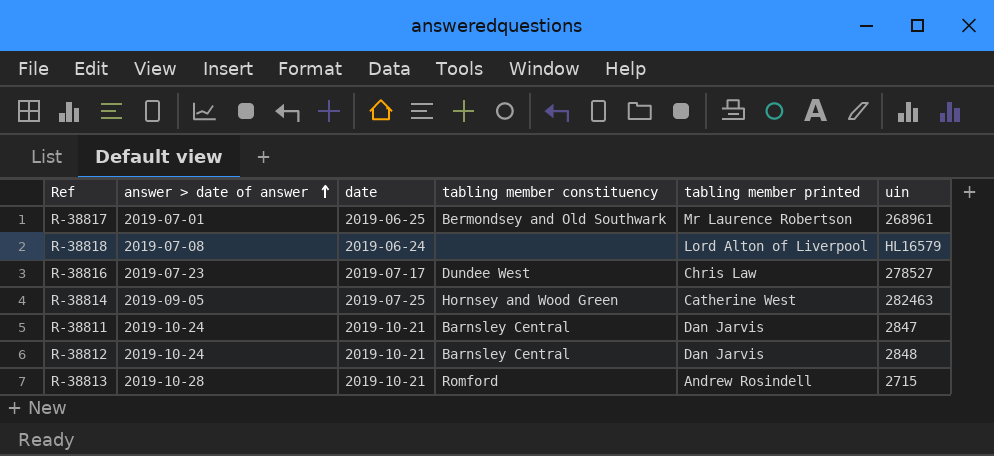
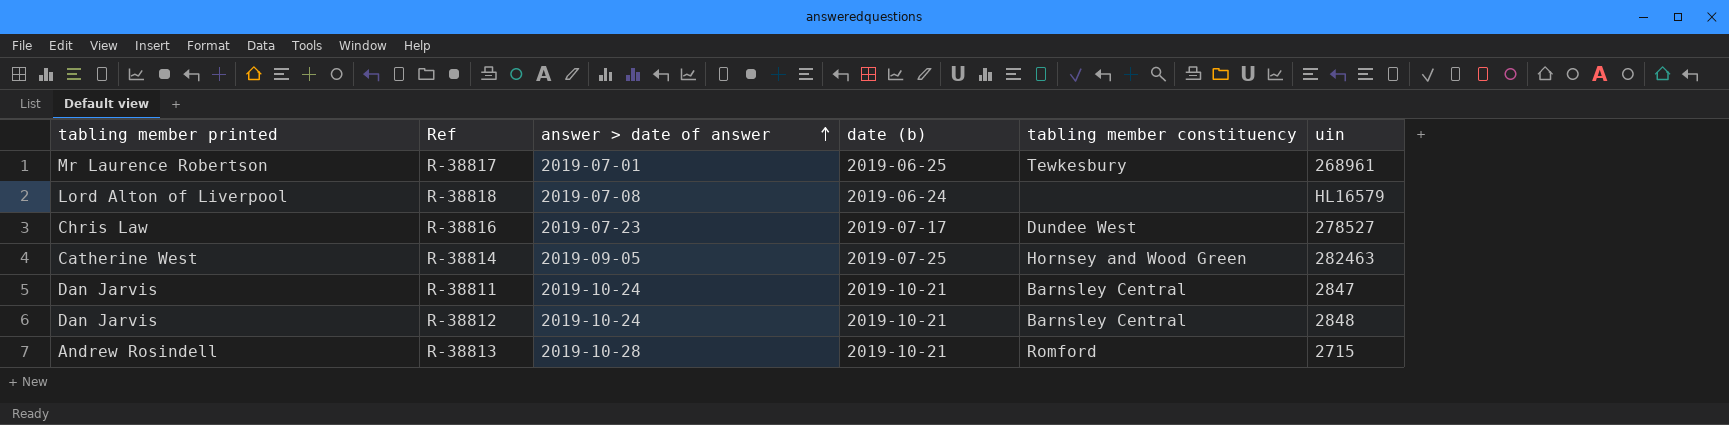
column tabling member printed | position: 5 -> 1
column name: date -> date (b)
R-38817 | tabling member constituency: Bermondsey and Old Southwark -> Tewkesbury

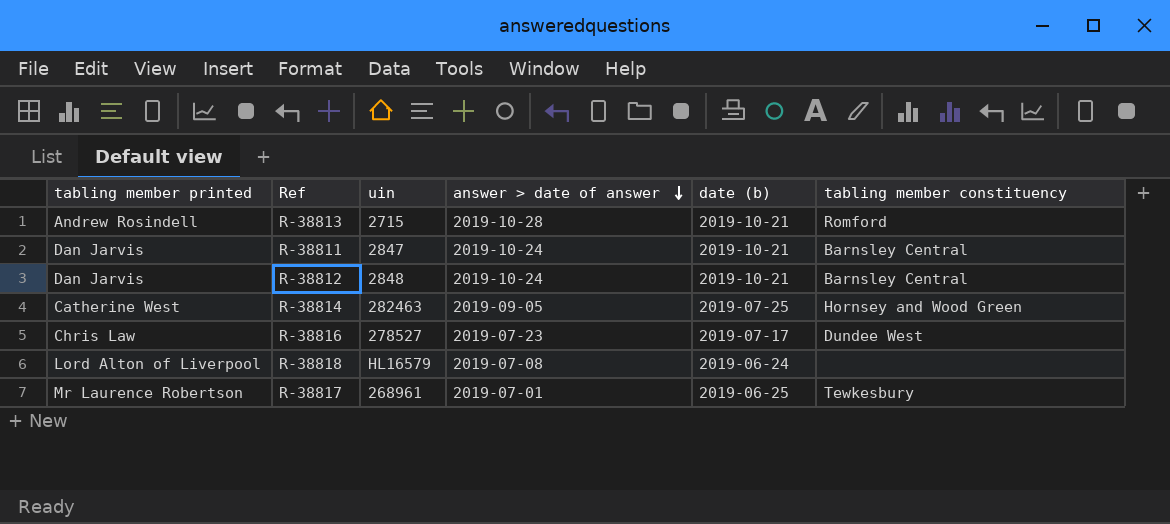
row order: answer > date of answer ascending -> answer > date of answer descending
column uin | position: 6 -> 3

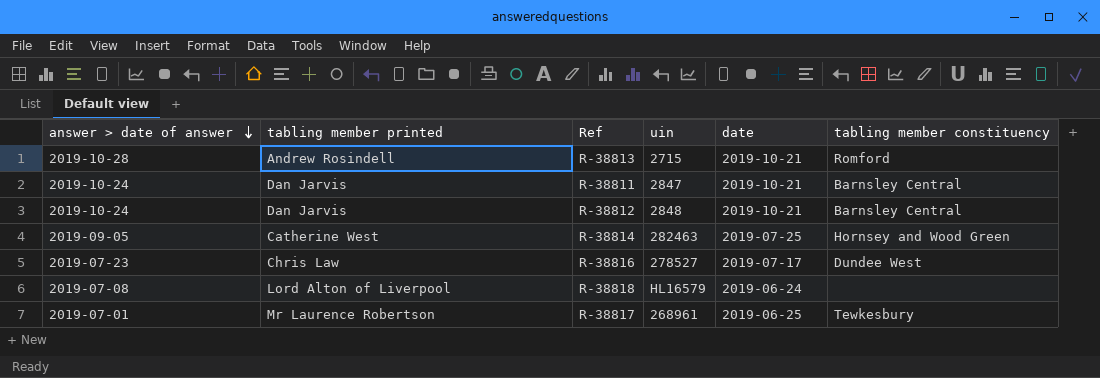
column answer > date of answer | position: 4 -> 1
column name: date (b) -> date

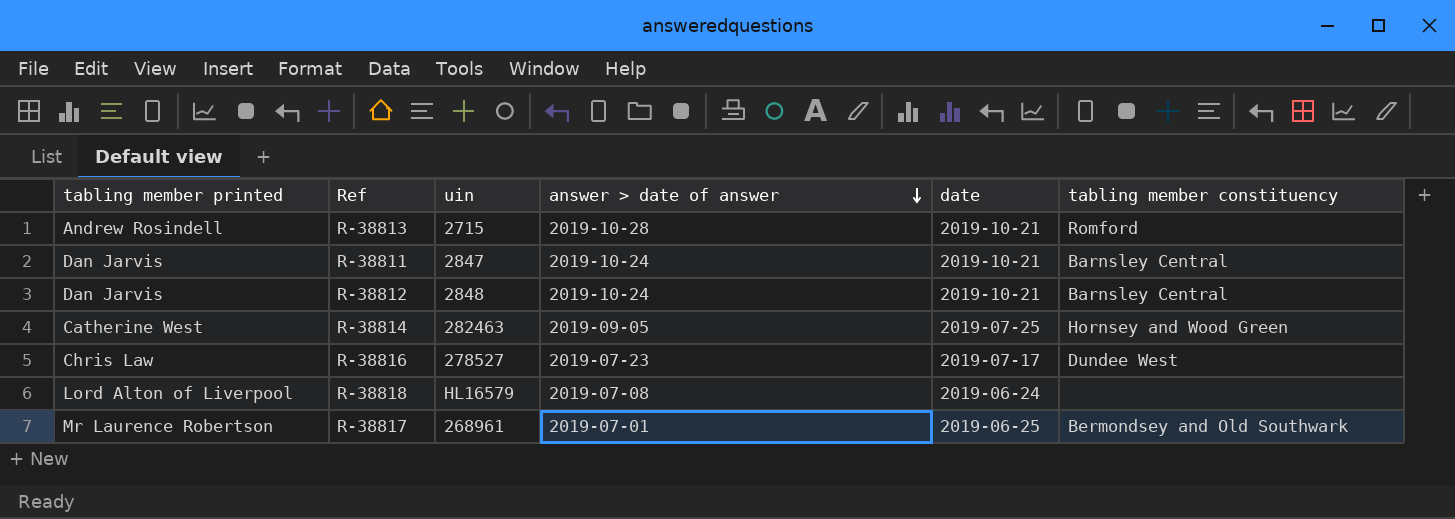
column answer > date of answer | position: 1 -> 4
R-38817 | tabling member constituency: Tewkesbury -> Bermondsey and Old Southwark

